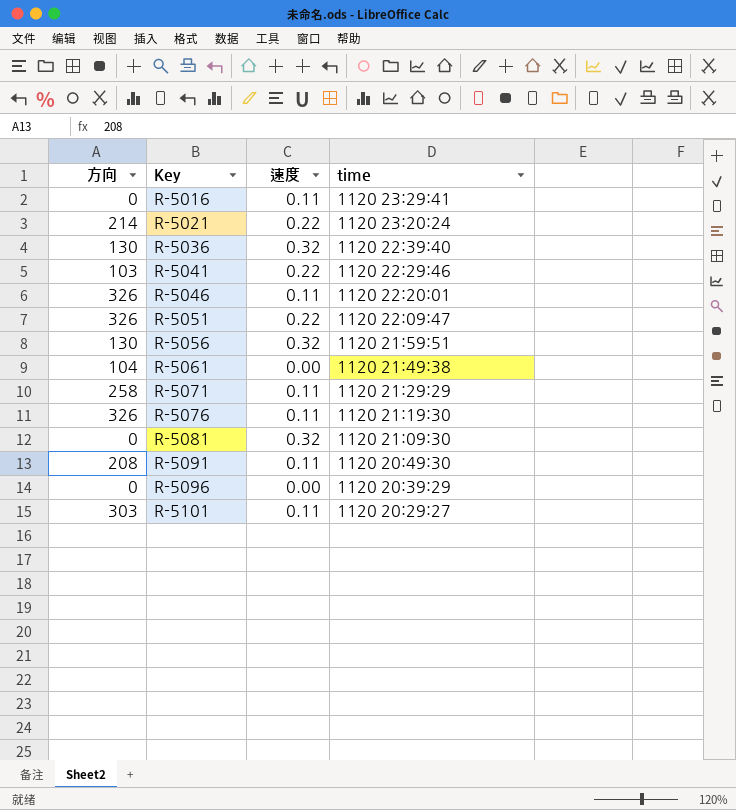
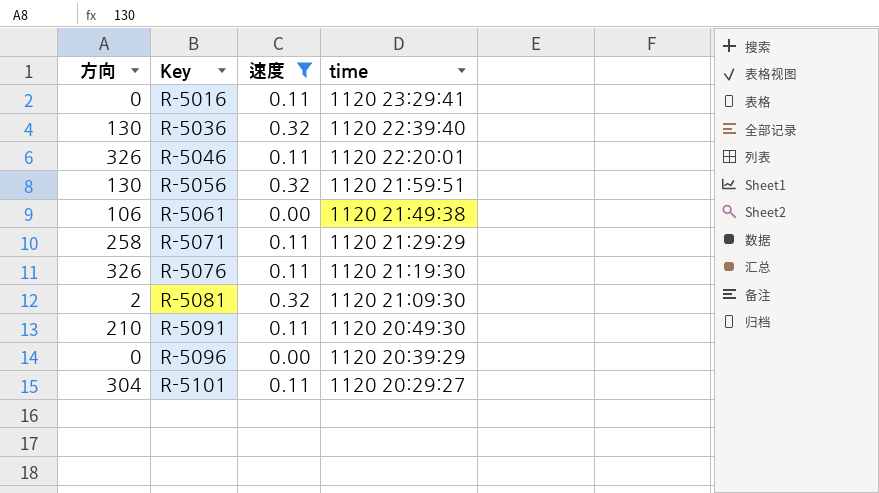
filter: none -> 速度 != 0.22
R-5061 | 方向: 104 -> 106
R-5081 | 方向: 0 -> 2
R-5091 | 方向: 208 -> 210
R-5101 | 方向: 303 -> 304

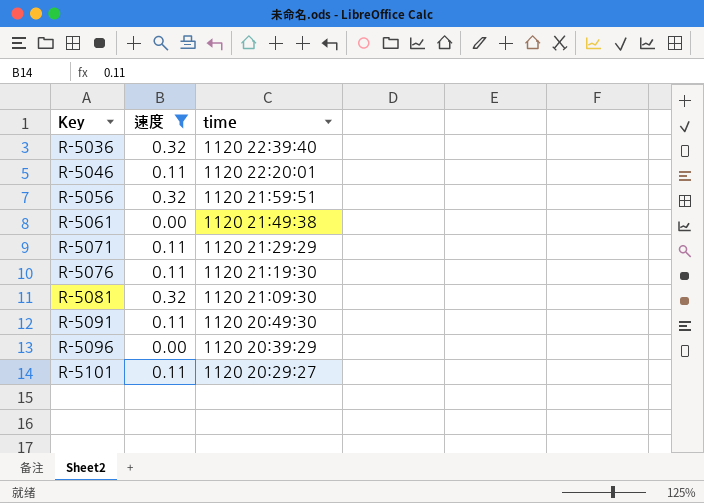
column 方向 | position: 1 -> none
row R-5016: 0 | 0.11 | 1120 23:29:41 -> none

